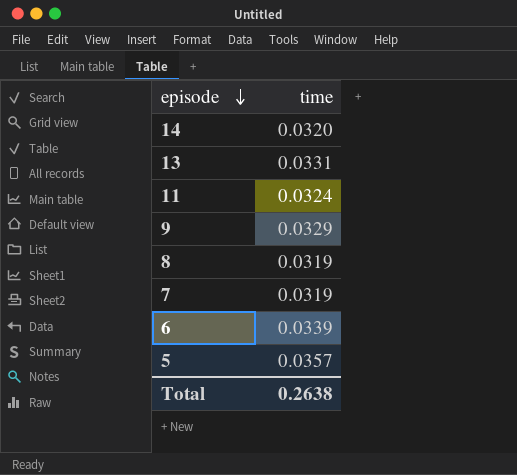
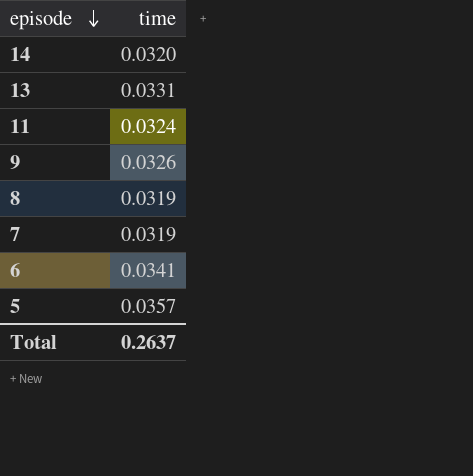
9 | time: 0.0329 -> 0.0326
6 | time: 0.0339 -> 0.0341
Total | time: 0.2638 -> 0.2637

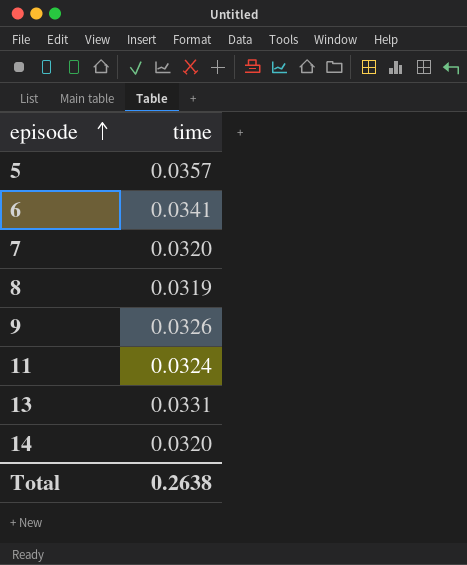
row order: episode descending -> episode ascending
7 | time: 0.0319 -> 0.0320
Total | time: 0.2637 -> 0.2638

